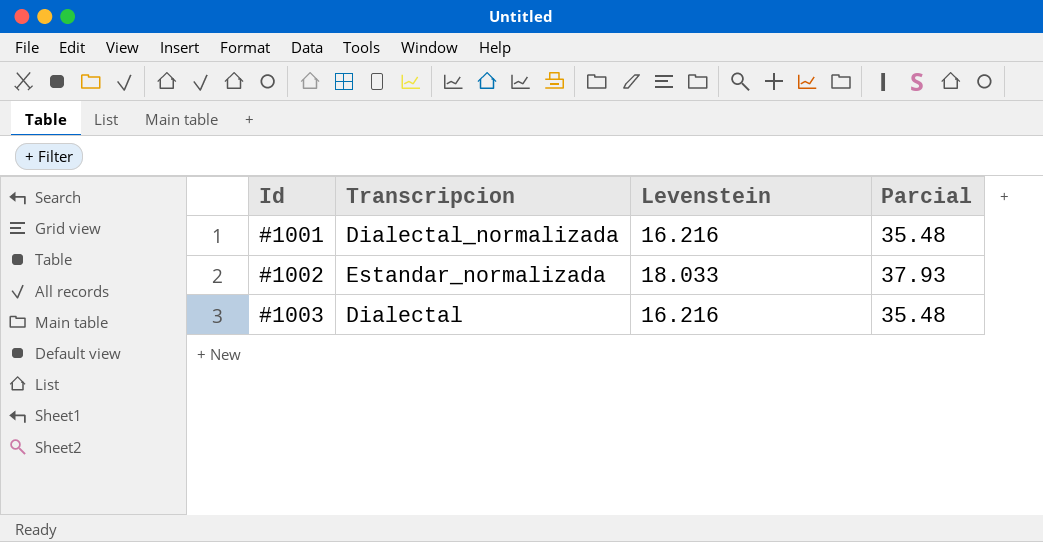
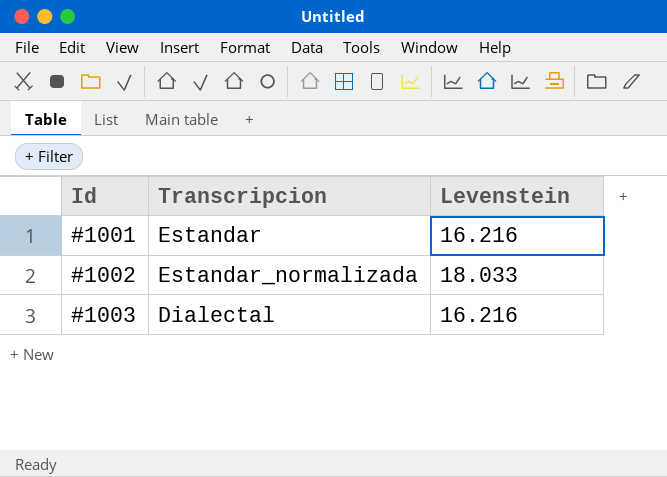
column Parcial | position: 4 -> none
#1001 | Transcripcion: Dialectal_normalizada -> Estandar

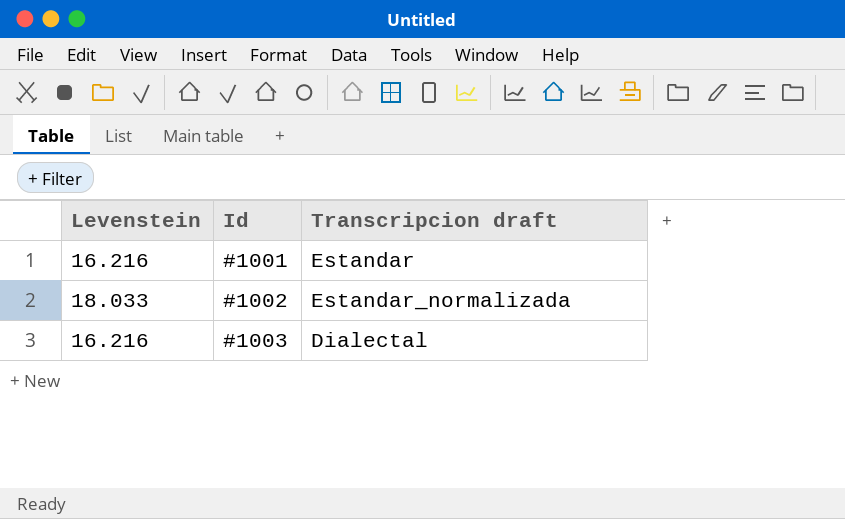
column Levenstein | position: 3 -> 1
column name: Transcripcion -> Transcripcion draft

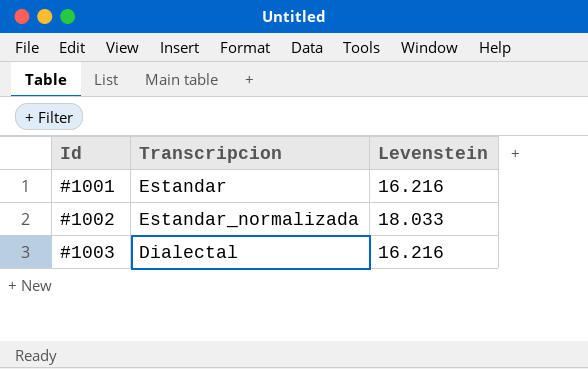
column name: Transcripcion draft -> Transcripcion
column Levenstein | position: 1 -> 3

